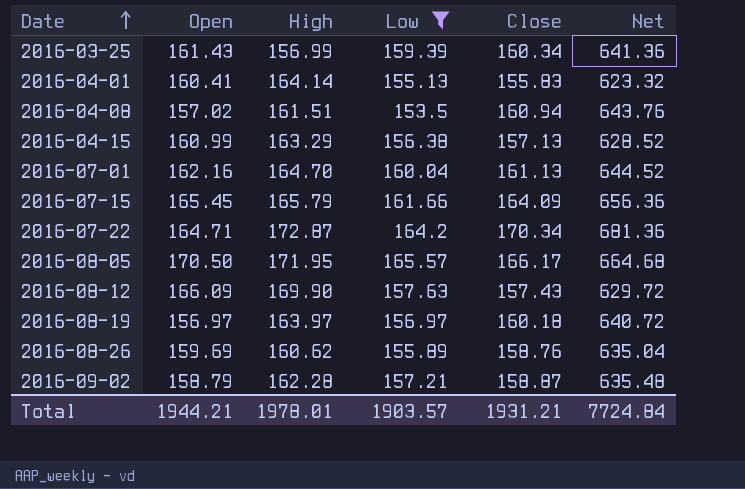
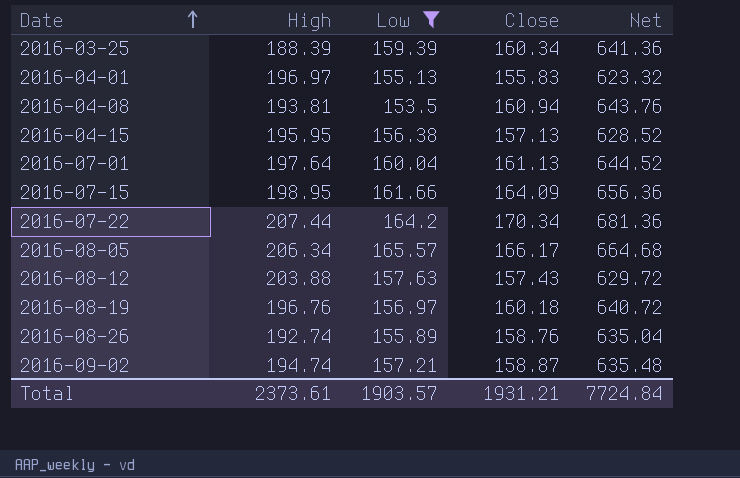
column Open | position: 2 -> none
2016-03-25 | High: 156.99 -> 188.39
2016-04-01 | High: 164.14 -> 196.97
2016-04-08 | High: 161.51 -> 193.81
2016-04-15 | High: 163.29 -> 195.95
2016-07-01 | High: 164.70 -> 197.64
2016-07-15 | High: 165.79 -> 198.95
2016-07-22 | High: 172.87 -> 207.44
2016-08-05 | High: 171.95 -> 206.34
2016-08-12 | High: 169.90 -> 203.88
2016-08-19 | High: 163.97 -> 196.76
2016-08-26 | High: 160.62 -> 192.74
2016-09-02 | High: 162.28 -> 194.74
Total | High: 1978.01 -> 2373.61

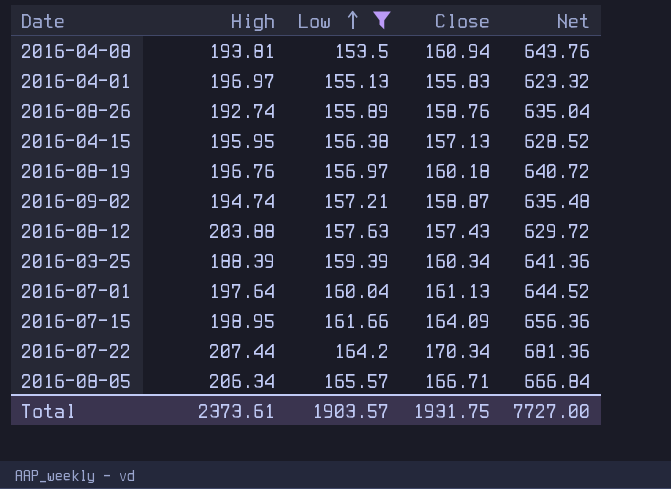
row order: Date ascending -> Low ascending
2016-08-05 | Close: 166.17 -> 166.71
2016-08-05 | Net: 664.68 -> 666.84
Total | Close: 1931.21 -> 1931.75
Total | Net: 7724.84 -> 7727.00

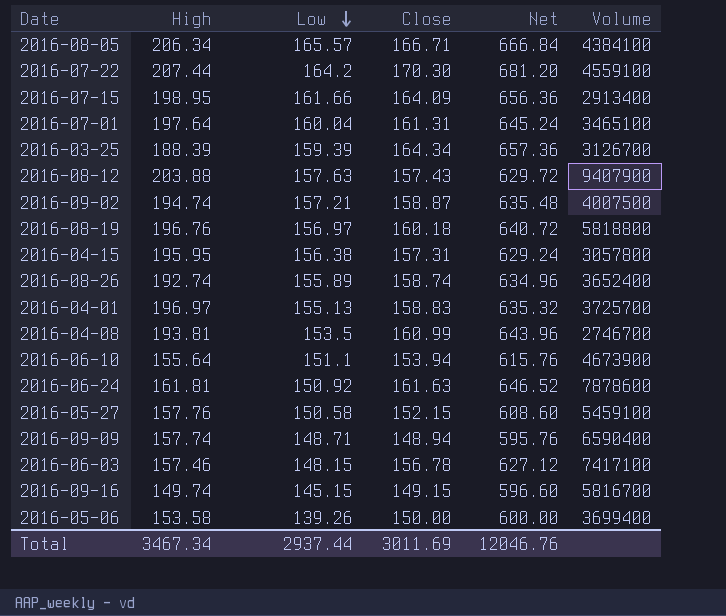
filter: Low >= 153.5 -> none
row order: Low ascending -> Low descending
column Volume | position: none -> 6
2016-07-22 | Close: 170.34 -> 170.30
2016-07-22 | Net: 681.36 -> 681.20
2016-07-01 | Close: 161.13 -> 161.31
2016-07-01 | Net: 644.52 -> 645.24
2016-03-25 | Close: 160.34 -> 164.34
2016-03-25 | Net: 641.36 -> 657.36
2016-04-15 | Close: 157.13 -> 157.31
2016-04-15 | Net: 628.52 -> 629.24
2016-08-26 | Close: 158.76 -> 158.74
2016-08-26 | Net: 635.04 -> 634.96
2016-04-01 | Close: 155.83 -> 158.83
2016-04-01 | Net: 623.32 -> 635.32
2016-04-08 | Close: 160.94 -> 160.99
2016-04-08 | Net: 643.76 -> 643.96
Total | High: 2373.61 -> 3467.34
Total | Low: 1903.57 -> 2937.44
Total | Close: 1931.75 -> 3011.69
Total | Net: 7727.00 -> 12046.76

